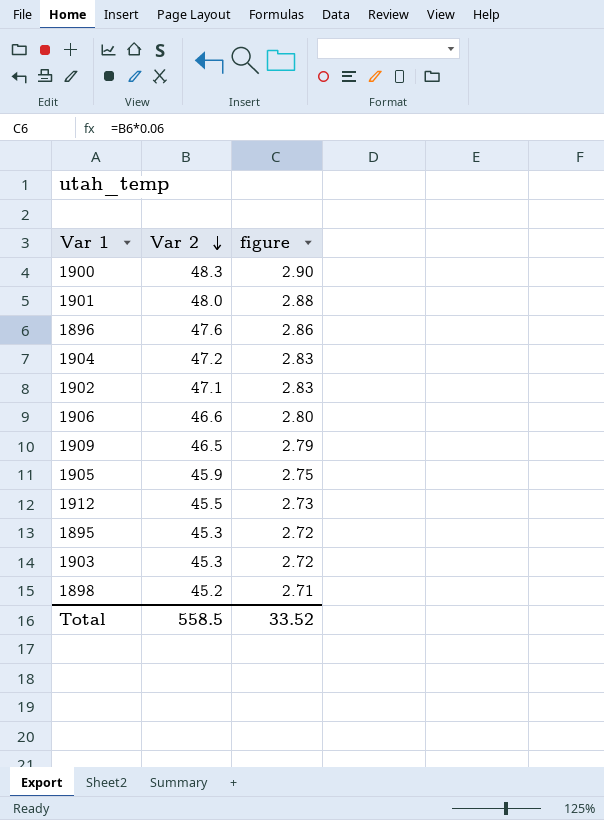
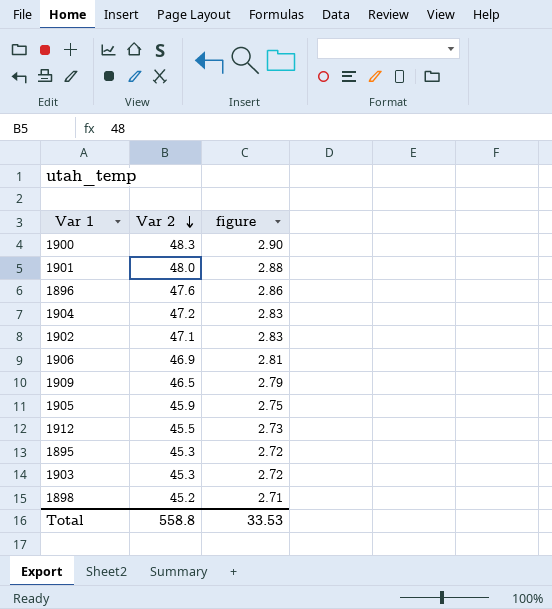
1906 | Var 2: 46.6 -> 46.9
1906 | figure: 2.80 -> 2.81
Total | Var 2: 558.5 -> 558.8
Total | figure: 33.52 -> 33.53

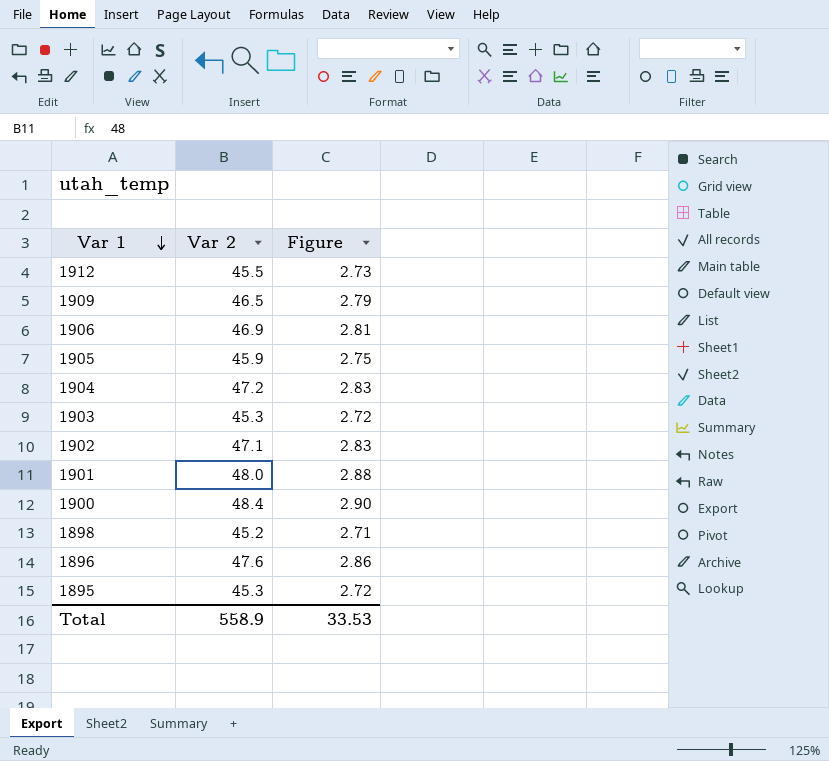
row order: Var 2 descending -> Var 1 descending
column name: figure -> Figure
1900 | Var 2: 48.3 -> 48.4
Total | Var 2: 558.8 -> 558.9

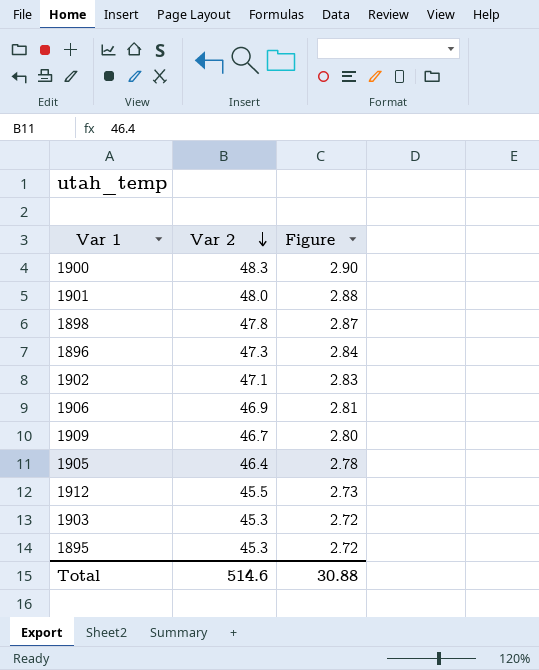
row order: Var 1 descending -> Var 2 descending
row 1904: 47.2 | 2.83 -> none
1900 | Var 2: 48.4 -> 48.3
1898 | Var 2: 45.2 -> 47.8
1898 | Figure: 2.71 -> 2.87
1896 | Var 2: 47.6 -> 47.3
1896 | Figure: 2.86 -> 2.84
1909 | Var 2: 46.5 -> 46.7
1909 | Figure: 2.79 -> 2.80
1905 | Var 2: 45.9 -> 46.4
1905 | Figure: 2.75 -> 2.78
Total | Var 2: 558.9 -> 514.6
Total | Figure: 33.53 -> 30.88

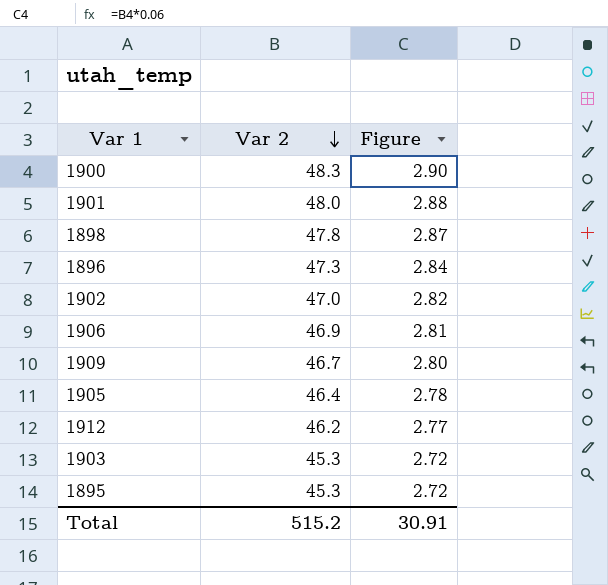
1902 | Var 2: 47.1 -> 47.0
1902 | Figure: 2.83 -> 2.82
1912 | Var 2: 45.5 -> 46.2
1912 | Figure: 2.73 -> 2.77
Total | Var 2: 514.6 -> 515.2
Total | Figure: 30.88 -> 30.91

